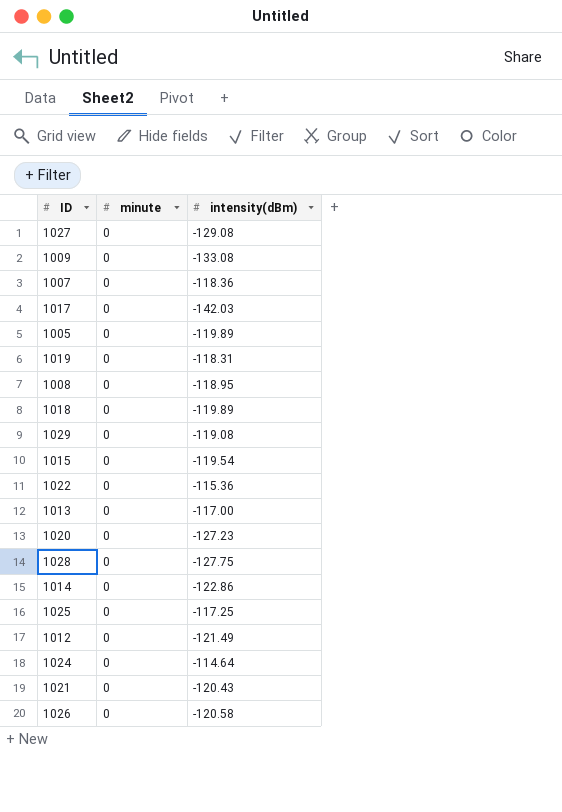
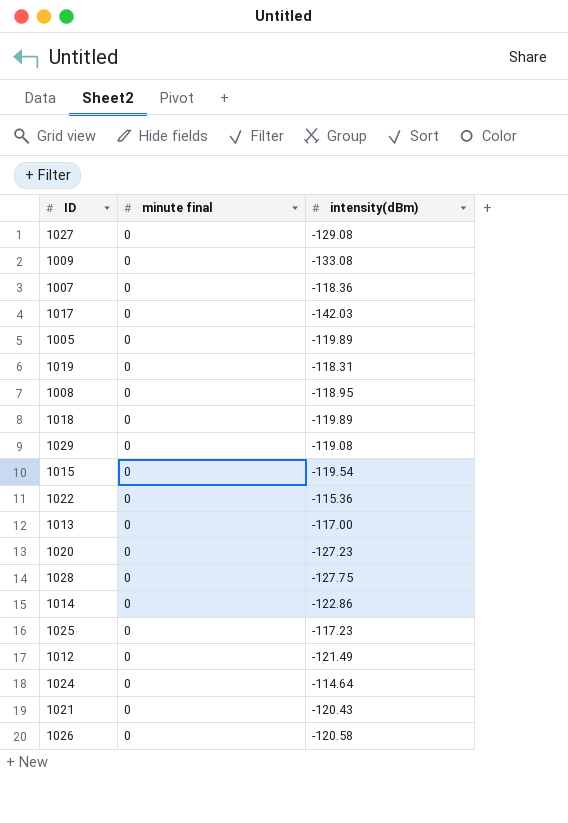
column name: minute -> minute final
1025 | intensity(dBm): -117.25 -> -117.23

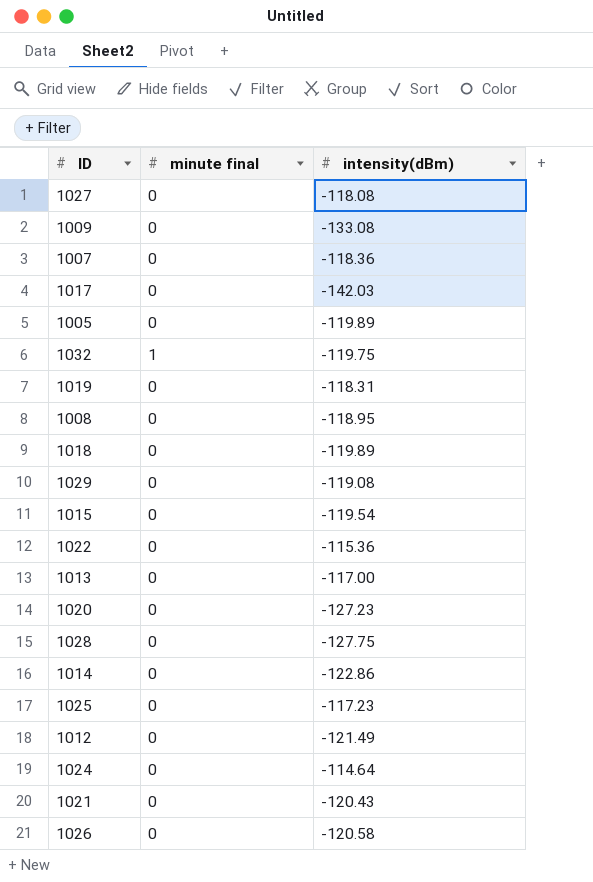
1027 | intensity(dBm): -129.08 -> -118.08
row 1032: none -> 1 | -119.75

